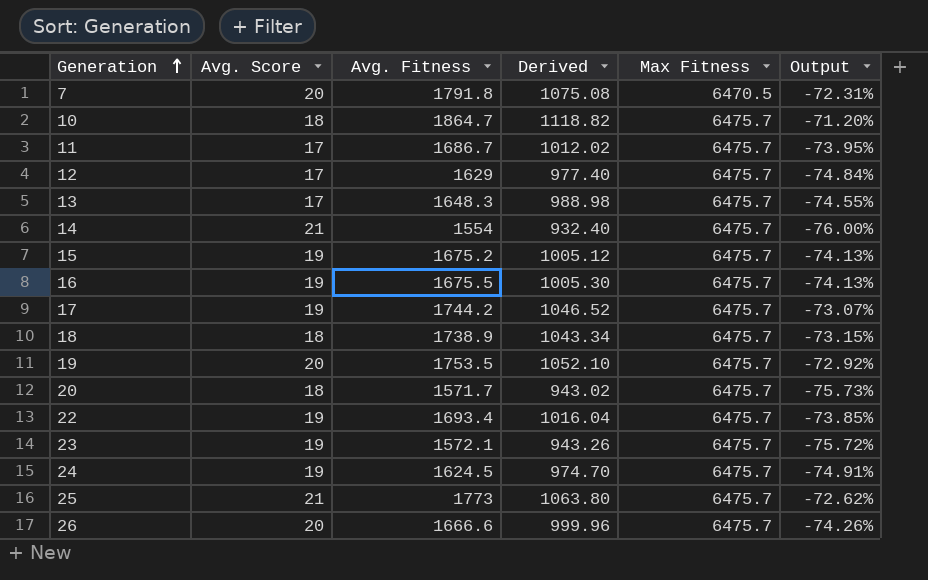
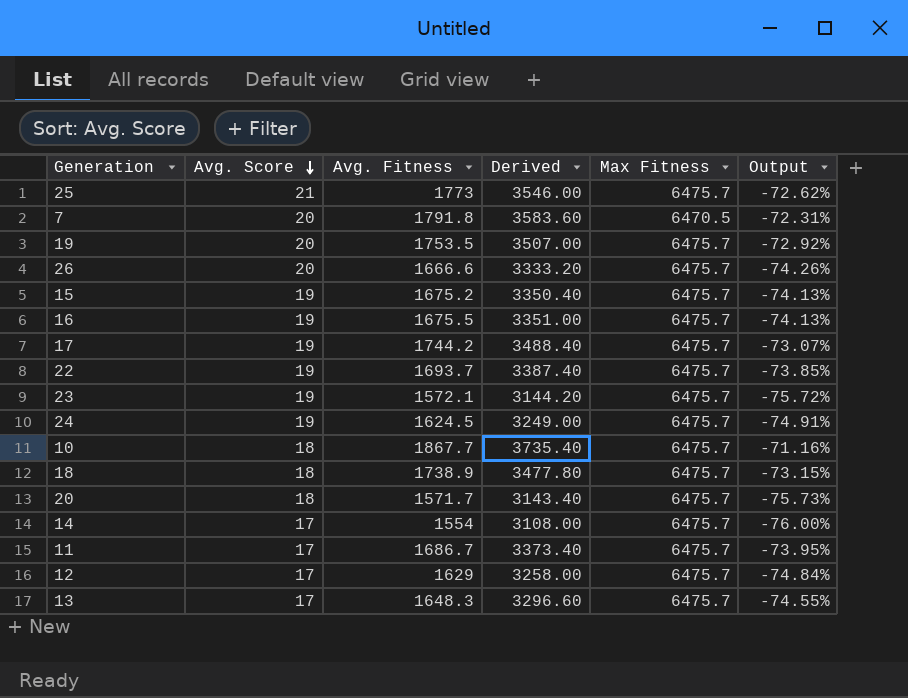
row order: Generation ascending -> Avg. Score descending
column Derived | formula: [Avg. Fitness] * 0.6 -> [Avg. Fitness] * 2
22 | Avg. Fitness: 1693.4 -> 1693.7
10 | Avg. Fitness: 1864.7 -> 1867.7
10 | Output: -71.20% -> -71.16%
14 | Avg. Score: 21 -> 17

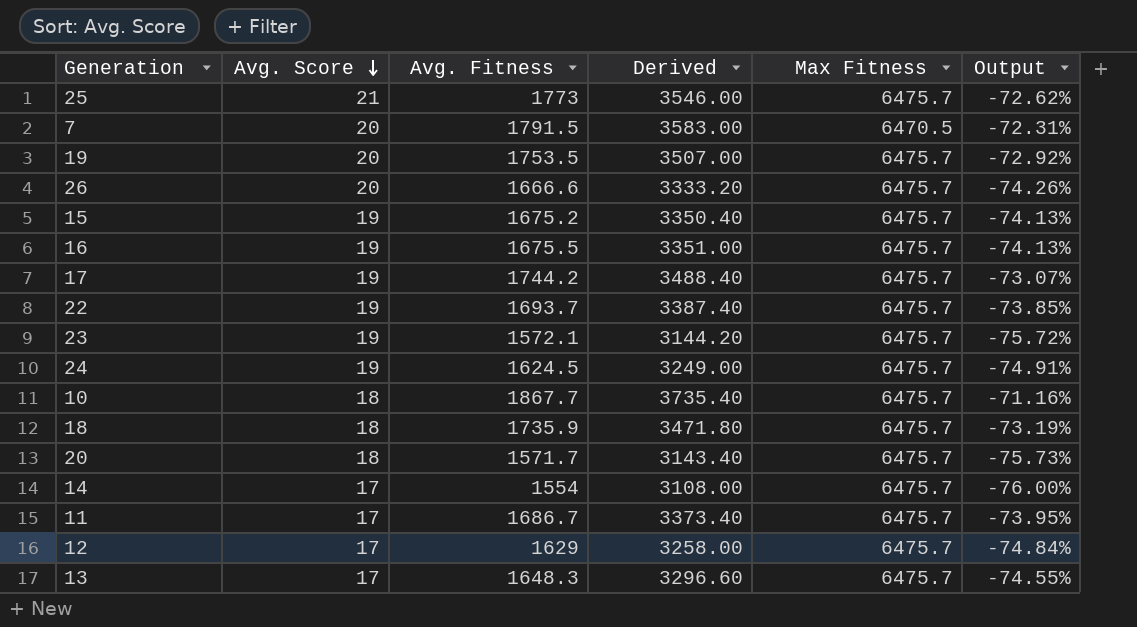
7 | Avg. Fitness: 1791.8 -> 1791.5
7 | Derived: 3583.60 -> 3583.00
18 | Avg. Fitness: 1738.9 -> 1735.9
18 | Derived: 3477.80 -> 3471.80
18 | Output: -73.15% -> -73.19%

